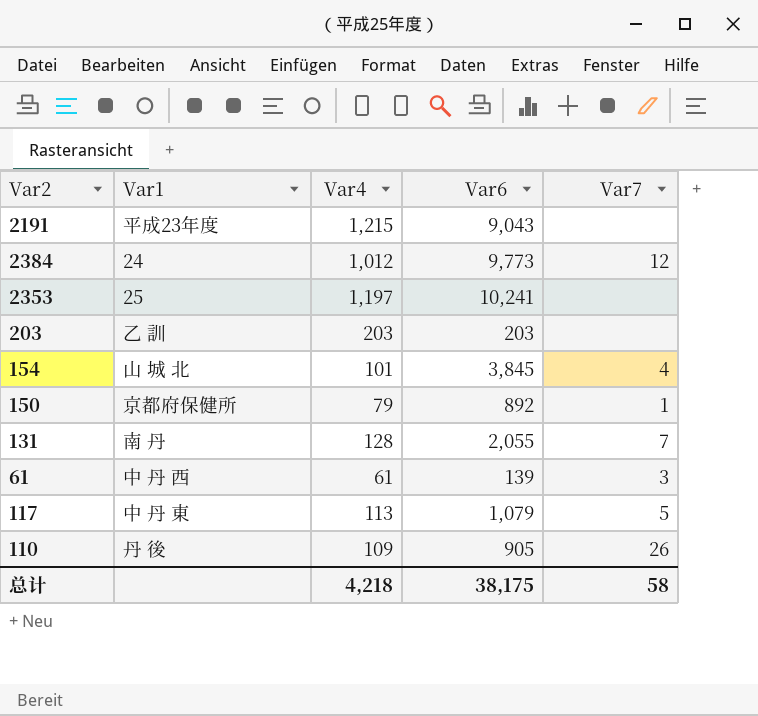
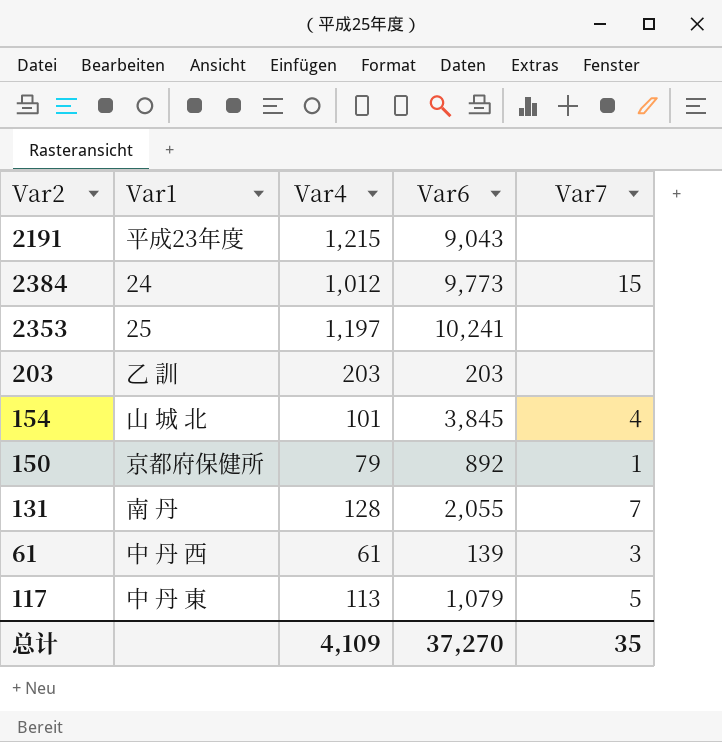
row 110: 丹 後 | 109 | 905 | 26 -> none
2384 | Var7: 12 -> 15
总计 | Var4: 4,218 -> 4,109
总计 | Var6: 38,175 -> 37,270
总计 | Var7: 58 -> 35

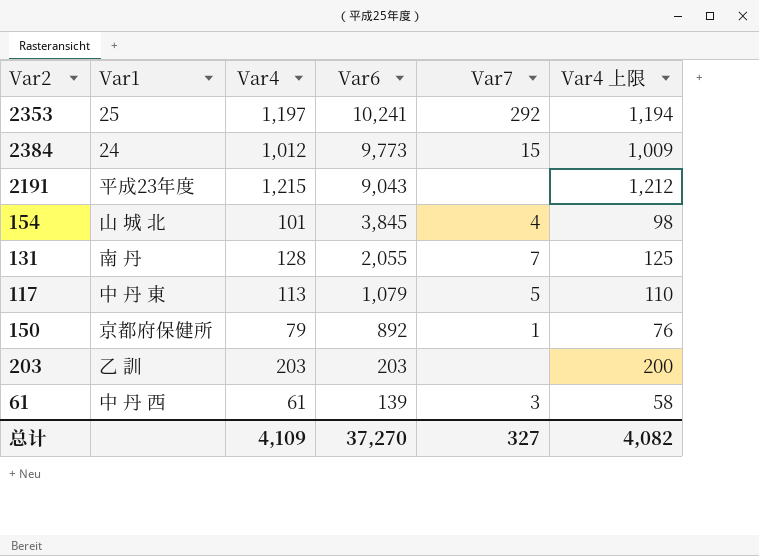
row order: none -> Var6 descending
column Var4 上限 | formula: none -> [Var4] - 3
2353 | Var7: none -> 292
总计 | Var7: 35 -> 327

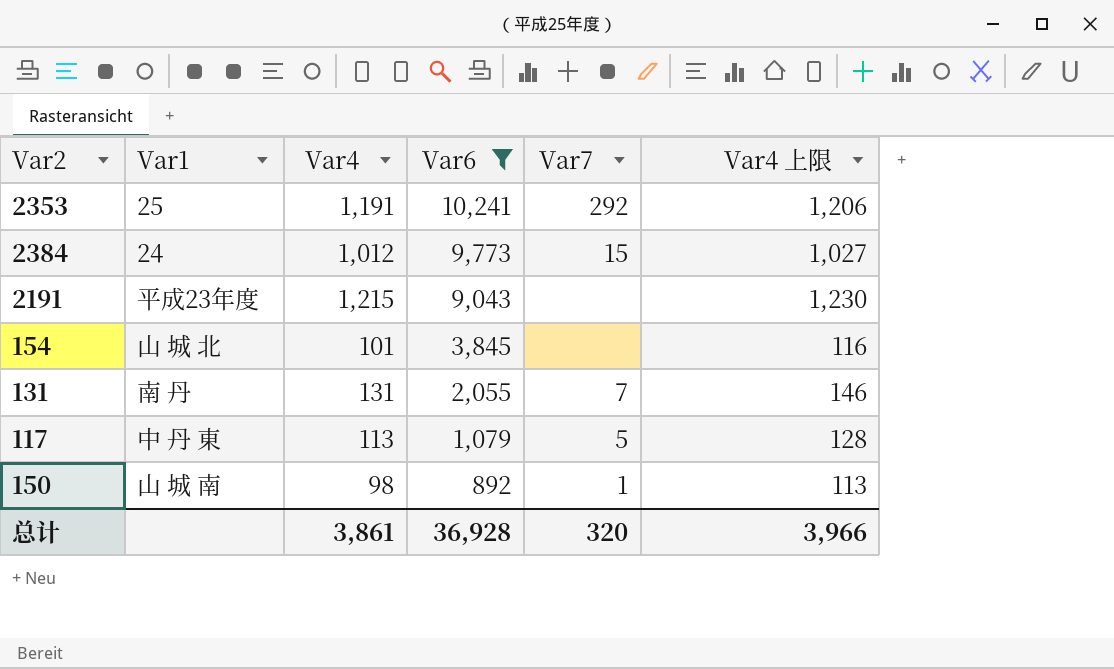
filter: none -> Var6 >= 892
column Var4 上限 | formula: [Var4] - 3 -> [Var4] + 15
2353 | Var4: 1,197 -> 1,191
154 | Var7: 4 -> none
131 | Var4: 128 -> 131
150 | Var1: 京都府保健所 -> 山 城 南
150 | Var4: 79 -> 98
总计 | Var4: 4,109 -> 3,861
总计 | Var6: 37,270 -> 36,928
总计 | Var7: 327 -> 320
总计 | Var4 上限: 4,082 -> 3,966

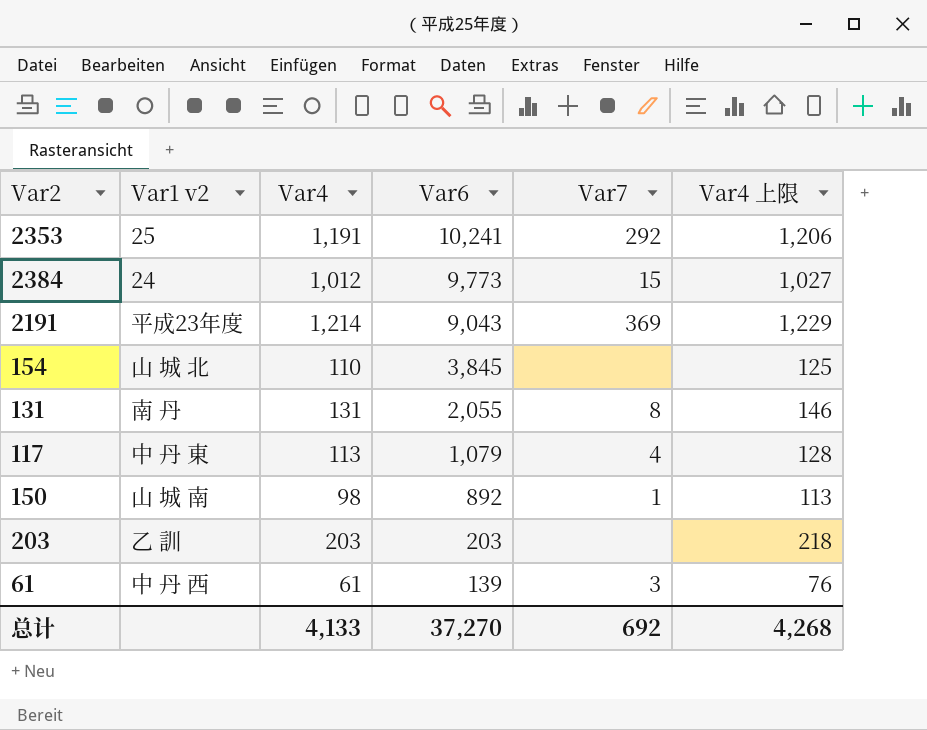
filter: Var6 >= 892 -> none
column name: Var1 -> Var1 v2
2191 | Var4: 1,215 -> 1,214
2191 | Var7: none -> 369
2191 | Var4 上限: 1,230 -> 1,229
154 | Var4: 101 -> 110
154 | Var4 上限: 116 -> 125
131 | Var7: 7 -> 8
117 | Var7: 5 -> 4
总计 | Var4: 3,861 -> 4,133
总计 | Var6: 36,928 -> 37,270
总计 | Var7: 320 -> 692
总计 | Var4 上限: 3,966 -> 4,268

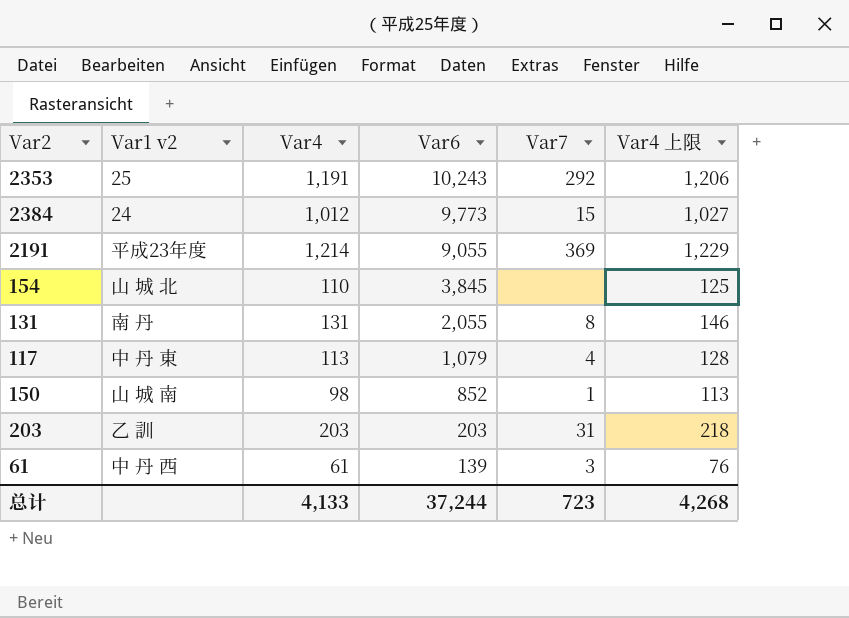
2353 | Var6: 10,241 -> 10,243
2191 | Var6: 9,043 -> 9,055
150 | Var6: 892 -> 852
203 | Var7: none -> 31
总计 | Var6: 37,270 -> 37,244
总计 | Var7: 692 -> 723

